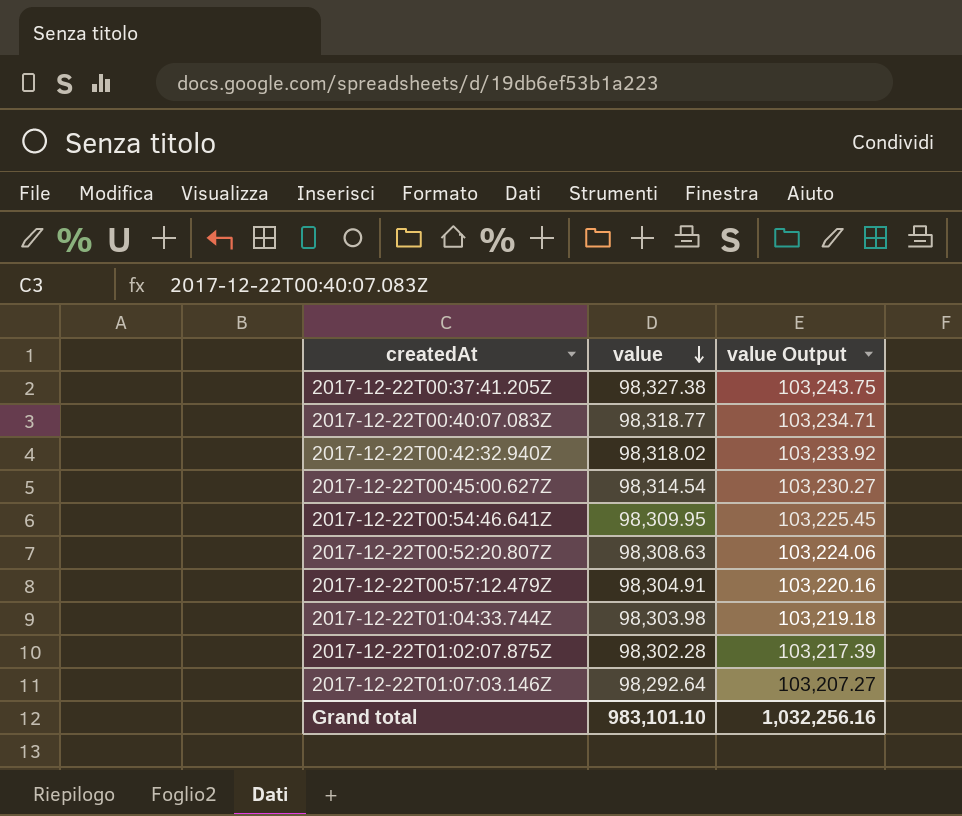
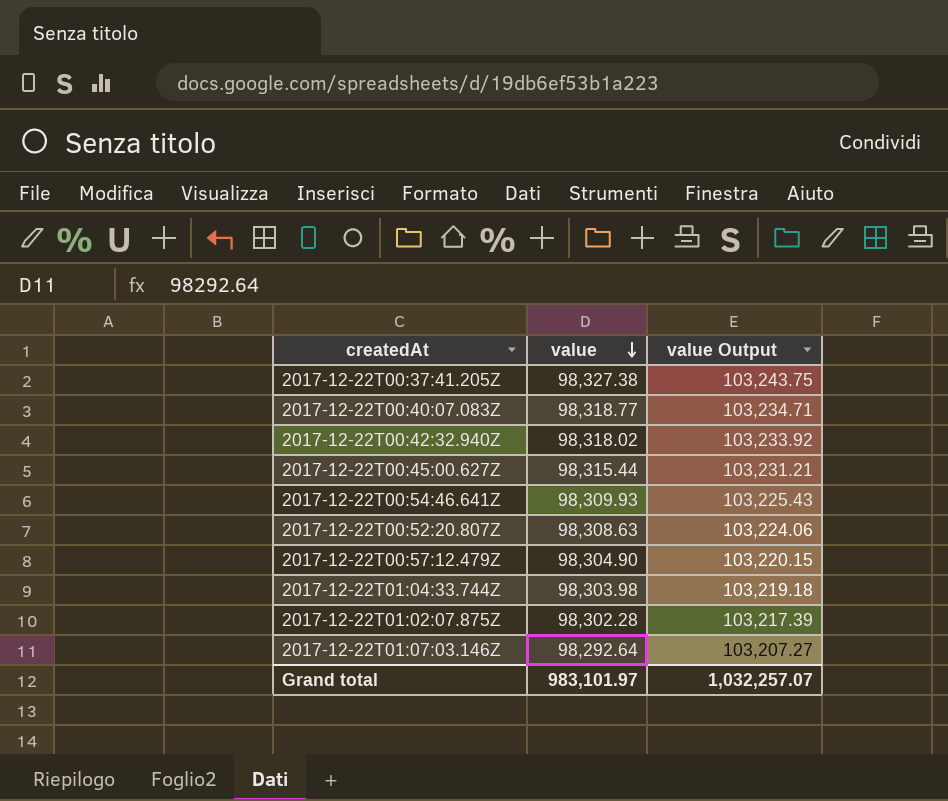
2017-12-22T00:45:00.627Z | value: 98,314.54 -> 98,315.44
2017-12-22T00:45:00.627Z | value Output: 103,230.27 -> 103,231.21
2017-12-22T00:54:46.641Z | value: 98,309.95 -> 98,309.93
2017-12-22T00:54:46.641Z | value Output: 103,225.45 -> 103,225.43
2017-12-22T00:57:12.479Z | value: 98,304.91 -> 98,304.90
2017-12-22T00:57:12.479Z | value Output: 103,220.16 -> 103,220.15
Grand total | value: 983,101.10 -> 983,101.97
Grand total | value Output: 1,032,256.16 -> 1,032,257.07

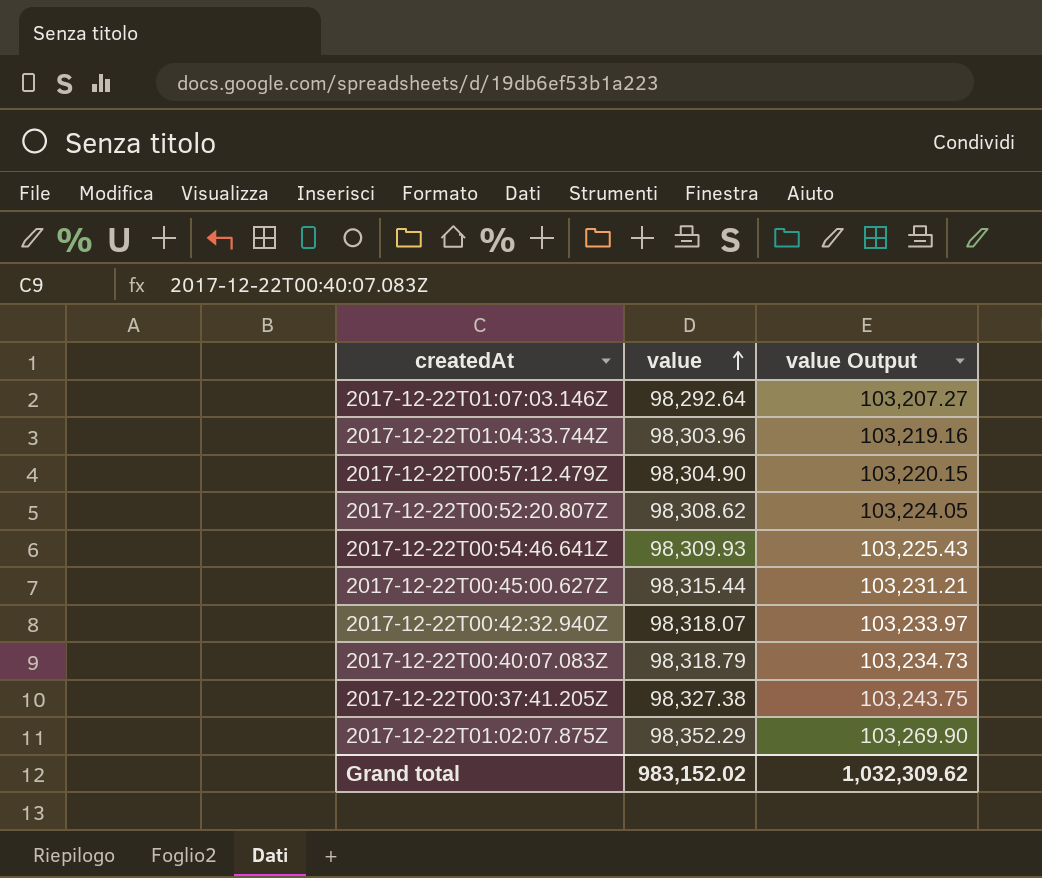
row order: value descending -> value ascending
2017-12-22T01:04:33.744Z | value: 98,303.98 -> 98,303.96
2017-12-22T01:04:33.744Z | value Output: 103,219.18 -> 103,219.16
2017-12-22T00:52:20.807Z | value: 98,308.63 -> 98,308.62
2017-12-22T00:52:20.807Z | value Output: 103,224.06 -> 103,224.05
2017-12-22T00:42:32.940Z | value: 98,318.02 -> 98,318.07
2017-12-22T00:42:32.940Z | value Output: 103,233.92 -> 103,233.97
2017-12-22T00:40:07.083Z | value: 98,318.77 -> 98,318.79
2017-12-22T00:40:07.083Z | value Output: 103,234.71 -> 103,234.73
2017-12-22T01:02:07.875Z | value: 98,302.28 -> 98,352.29
2017-12-22T01:02:07.875Z | value Output: 103,217.39 -> 103,269.90
Grand total | value: 983,101.97 -> 983,152.02
Grand total | value Output: 1,032,257.07 -> 1,032,309.62

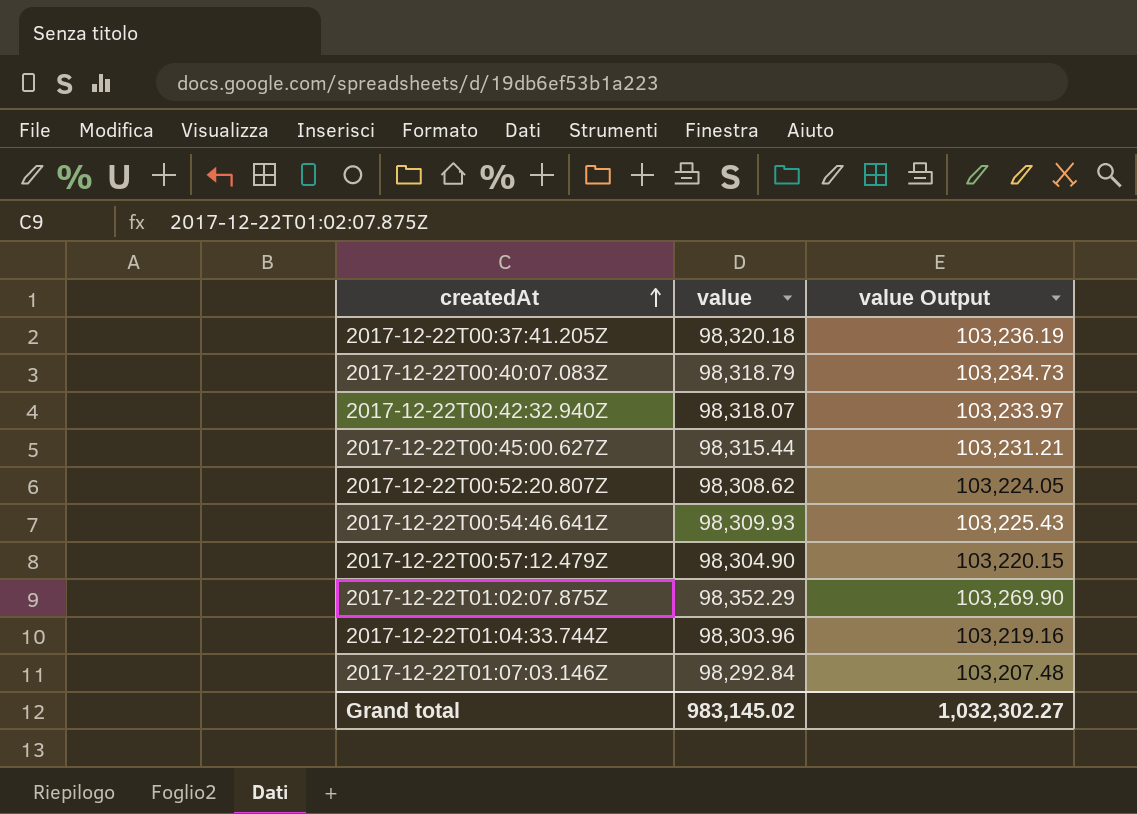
row order: value ascending -> createdAt ascending
2017-12-22T00:37:41.205Z | value: 98,327.38 -> 98,320.18
2017-12-22T00:37:41.205Z | value Output: 103,243.75 -> 103,236.19
2017-12-22T01:07:03.146Z | value: 98,292.64 -> 98,292.84
2017-12-22T01:07:03.146Z | value Output: 103,207.27 -> 103,207.48
Grand total | value: 983,152.02 -> 983,145.02
Grand total | value Output: 1,032,309.62 -> 1,032,302.27

